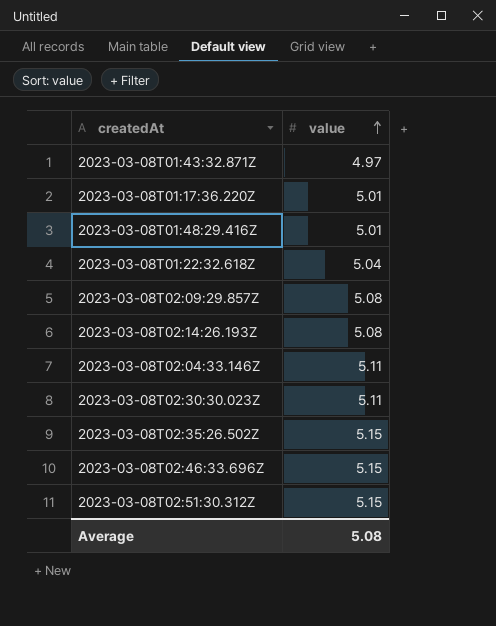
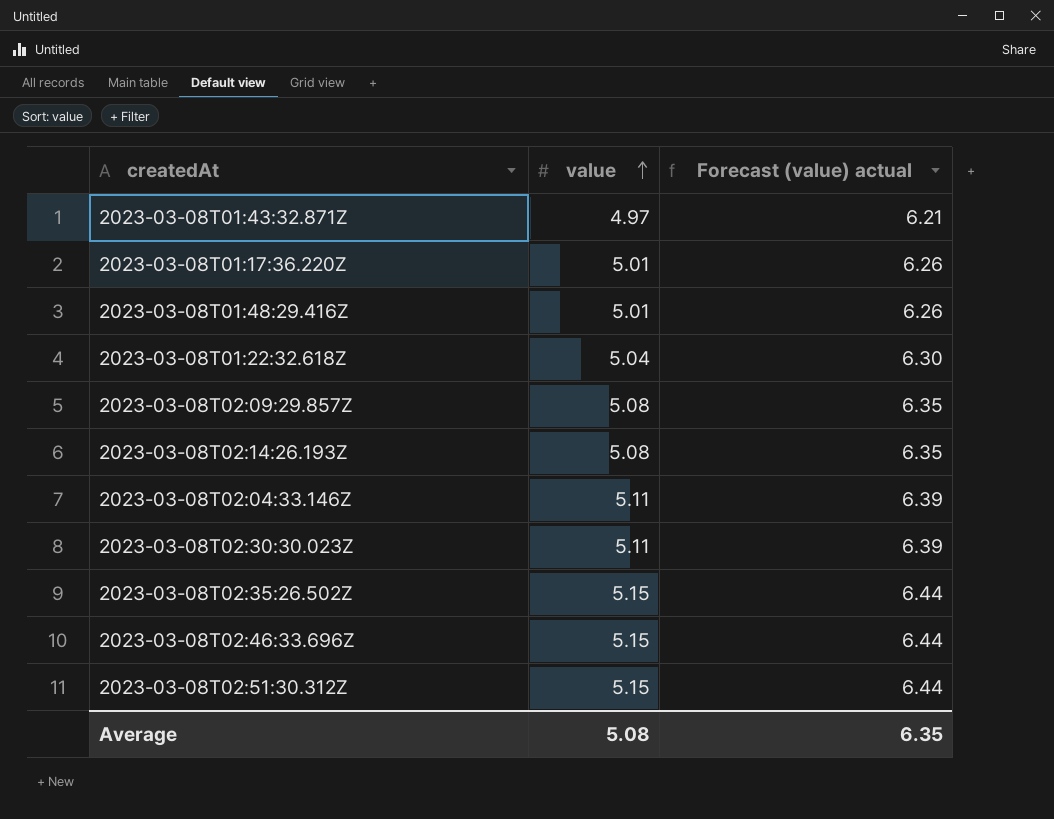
column Forecast (value) actual | formula: none -> [value] * 1.25

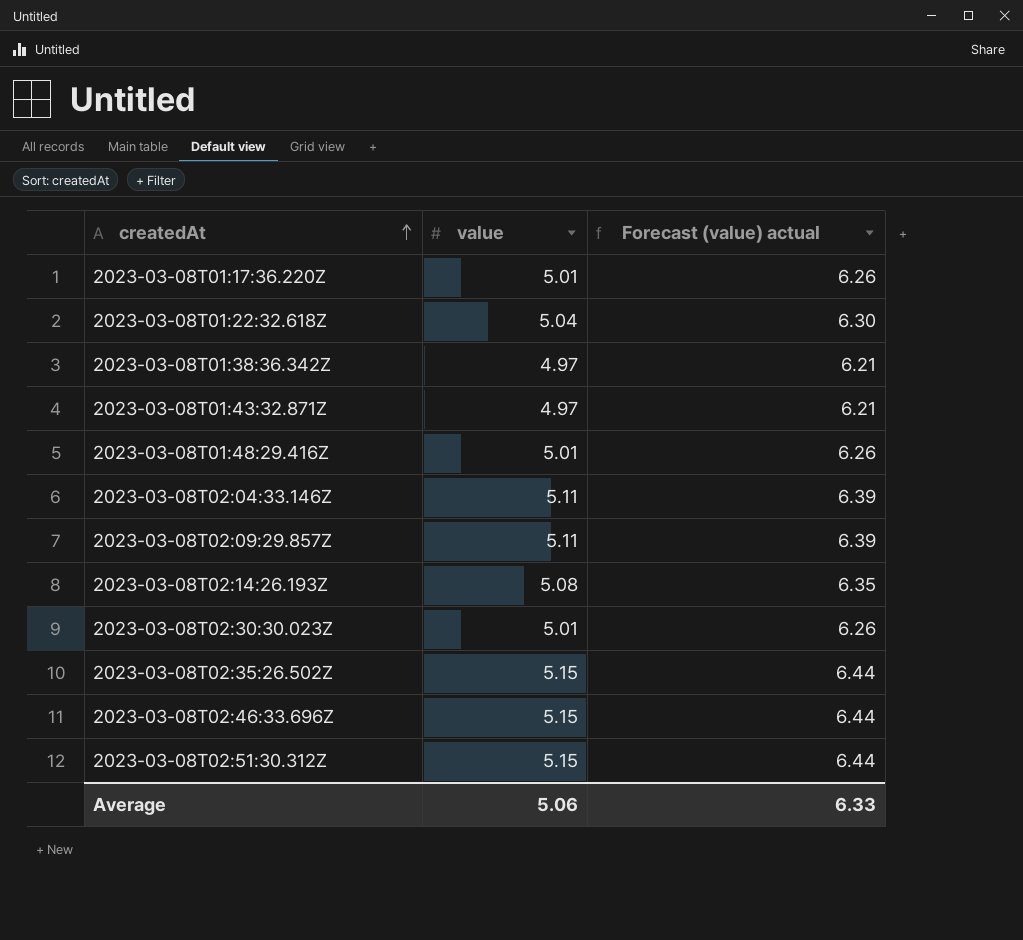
row order: value ascending -> createdAt ascending
row 2023-03-08T01:38:36.342Z: none -> 4.97 | 6.21
2023-03-08T02:09:29.857Z | value: 5.08 -> 5.11
2023-03-08T02:09:29.857Z | Forecast (value) actual: 6.35 -> 6.39
2023-03-08T02:30:30.023Z | value: 5.11 -> 5.01
2023-03-08T02:30:30.023Z | Forecast (value) actual: 6.39 -> 6.26
Average | value: 5.08 -> 5.06
Average | Forecast (value) actual: 6.35 -> 6.33

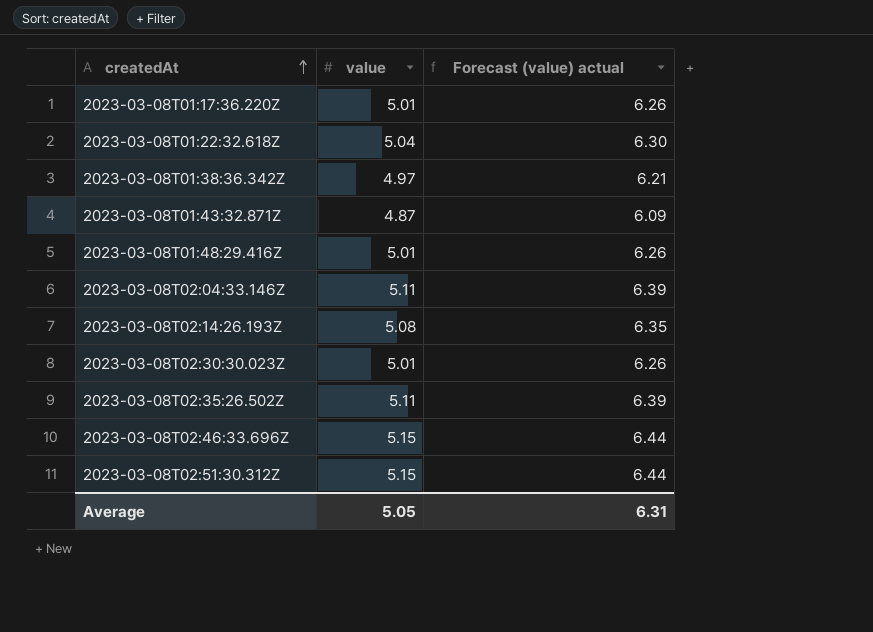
row 2023-03-08T02:09:29.857Z: 5.11 | 6.39 -> none
2023-03-08T01:43:32.871Z | value: 4.97 -> 4.87
2023-03-08T01:43:32.871Z | Forecast (value) actual: 6.21 -> 6.09
2023-03-08T02:35:26.502Z | value: 5.15 -> 5.11
2023-03-08T02:35:26.502Z | Forecast (value) actual: 6.44 -> 6.39
Average | value: 5.06 -> 5.05
Average | Forecast (value) actual: 6.33 -> 6.31

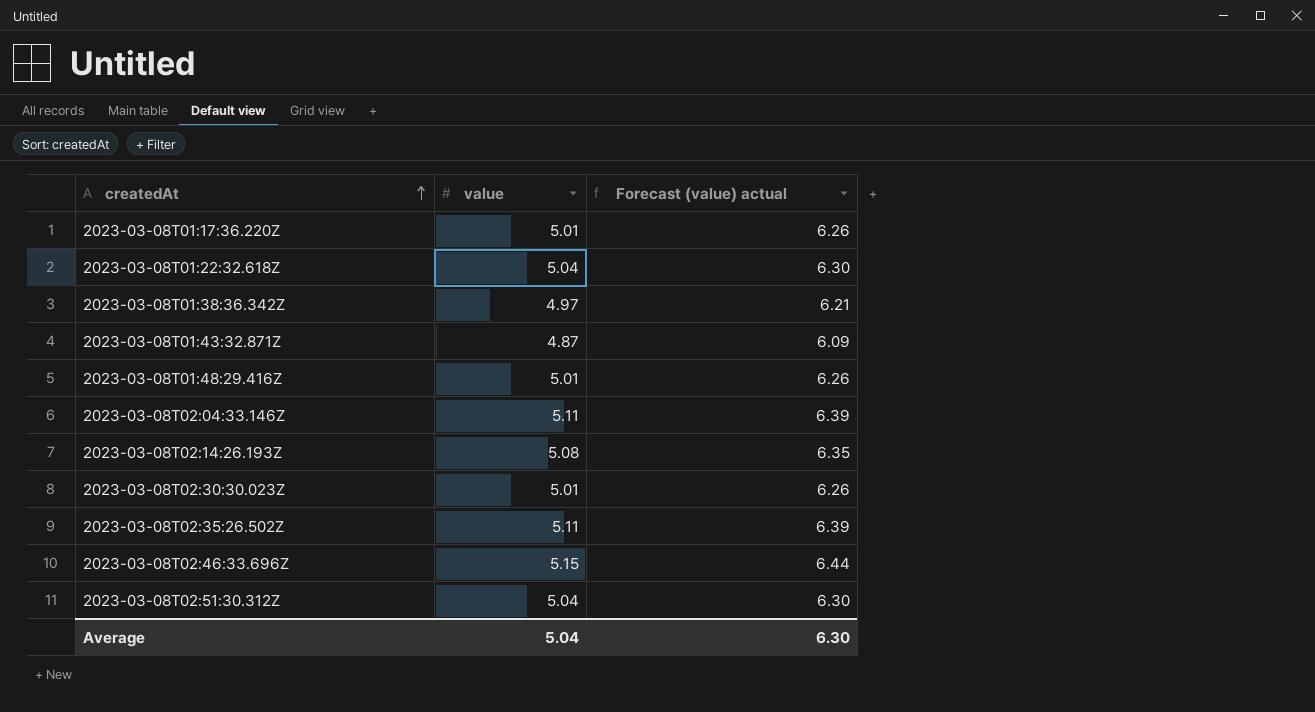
2023-03-08T02:51:30.312Z | value: 5.15 -> 5.04
2023-03-08T02:51:30.312Z | Forecast (value) actual: 6.44 -> 6.30
Average | value: 5.05 -> 5.04
Average | Forecast (value) actual: 6.31 -> 6.30

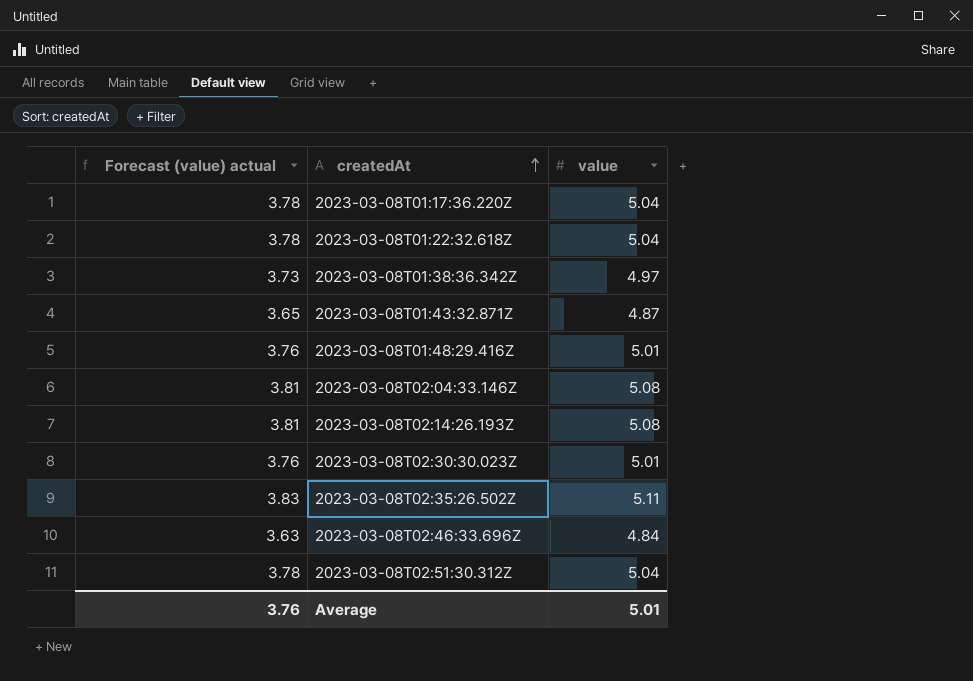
column Forecast (value) actual | formula: [value] * 1.25 -> [value] * 0.75
column Forecast (value) actual | position: 3 -> 1
2023-03-08T01:17:36.220Z | value: 5.01 -> 5.04
2023-03-08T02:04:33.146Z | value: 5.11 -> 5.08
2023-03-08T02:46:33.696Z | value: 5.15 -> 4.84
Average | Forecast (value) actual: 6.30 -> 3.76
Average | value: 5.04 -> 5.01

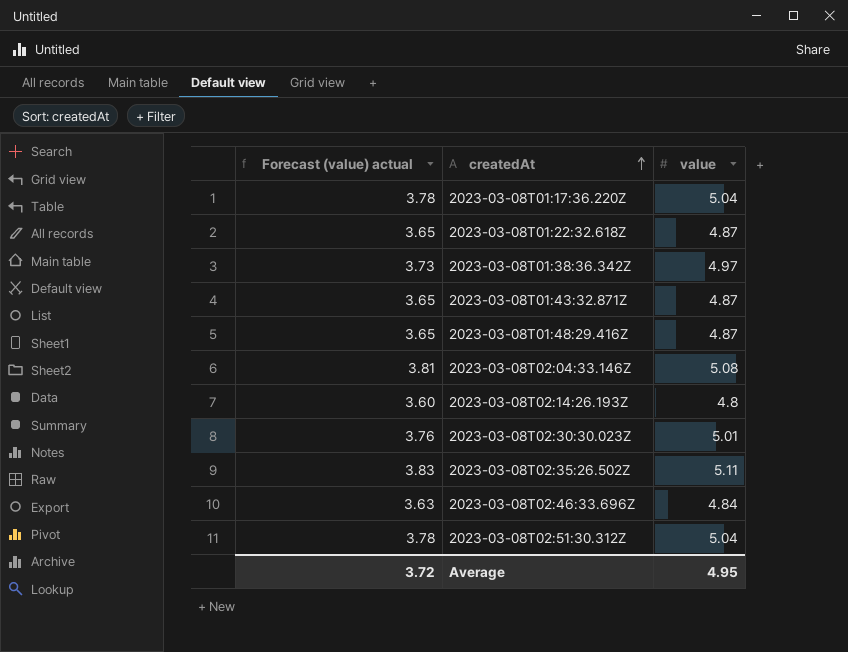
2023-03-08T01:22:32.618Z | Forecast (value) actual: 3.78 -> 3.65
2023-03-08T01:22:32.618Z | value: 5.04 -> 4.87
2023-03-08T01:48:29.416Z | Forecast (value) actual: 3.76 -> 3.65
2023-03-08T01:48:29.416Z | value: 5.01 -> 4.87
2023-03-08T02:14:26.193Z | Forecast (value) actual: 3.81 -> 3.60
2023-03-08T02:14:26.193Z | value: 5.08 -> 4.8
Average | Forecast (value) actual: 3.76 -> 3.72
Average | value: 5.01 -> 4.95

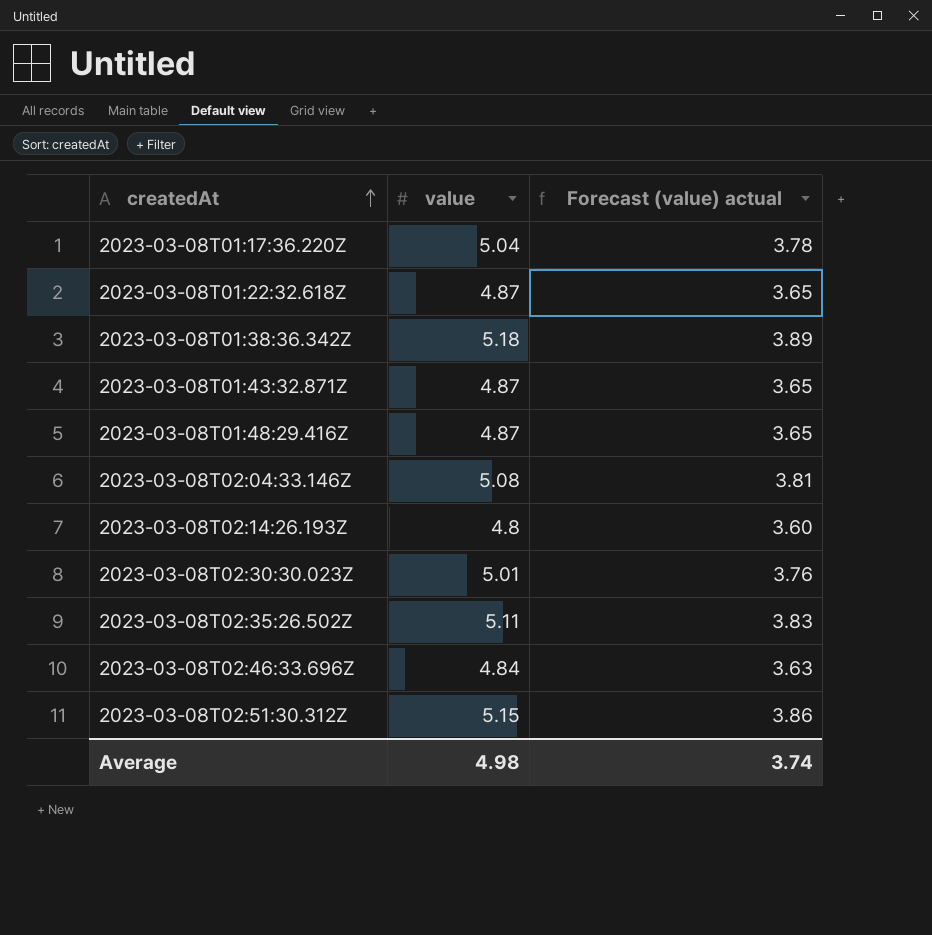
column Forecast (value) actual | position: 1 -> 3
2023-03-08T01:38:36.342Z | value: 4.97 -> 5.18
2023-03-08T01:38:36.342Z | Forecast (value) actual: 3.73 -> 3.89
2023-03-08T02:51:30.312Z | value: 5.04 -> 5.15
2023-03-08T02:51:30.312Z | Forecast (value) actual: 3.78 -> 3.86
Average | value: 4.95 -> 4.98
Average | Forecast (value) actual: 3.72 -> 3.74

